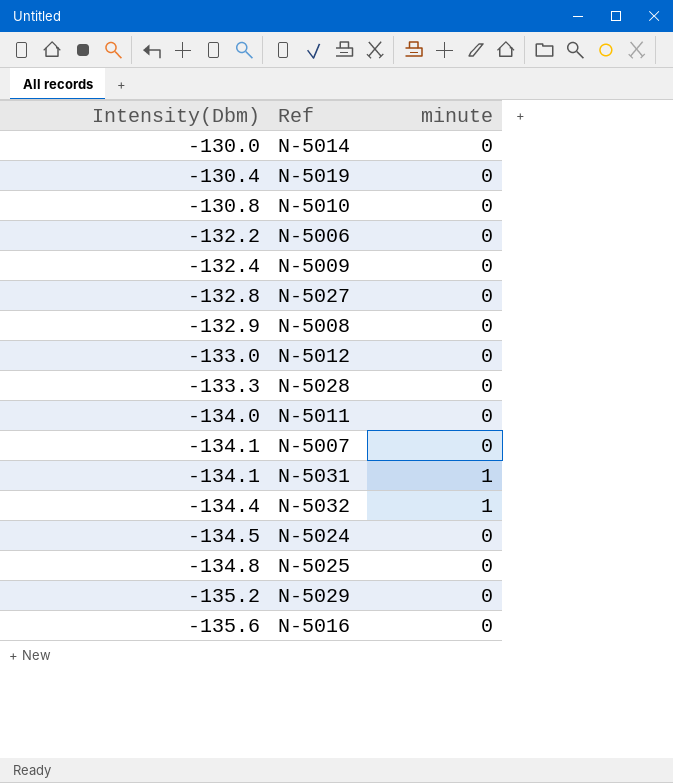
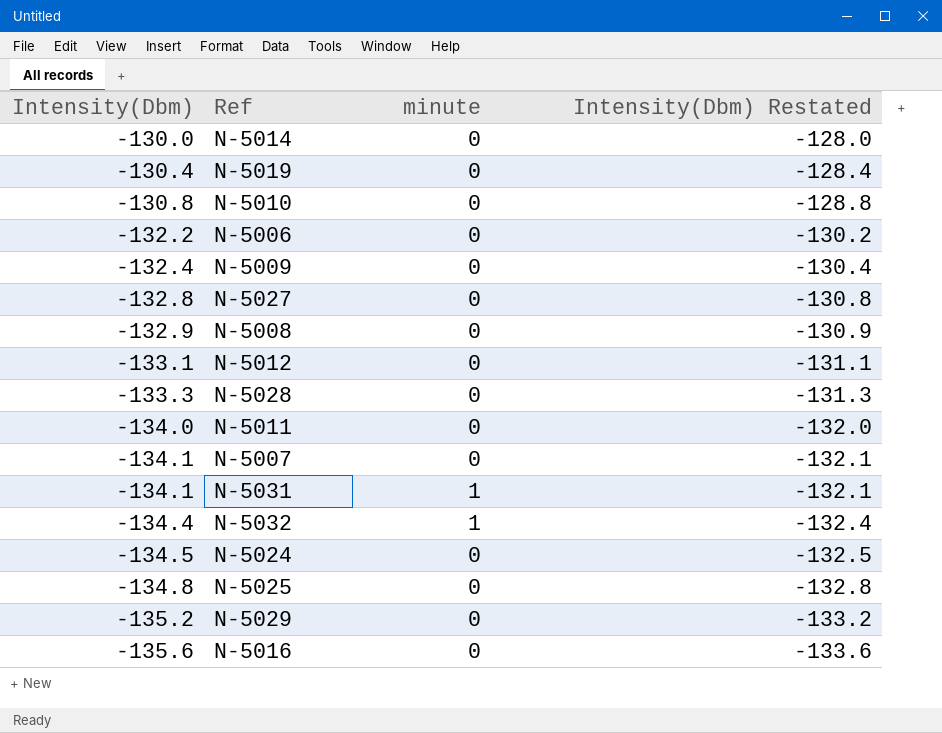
column Intensity(Dbm) Restated | formula: none -> [Intensity(Dbm)] + 2
N-5012 | Intensity(Dbm): -133.0 -> -133.1

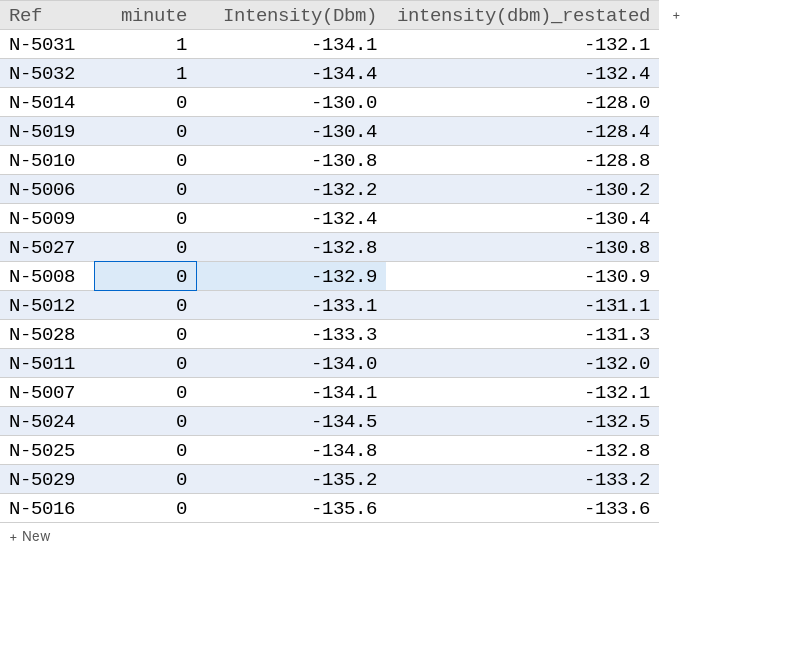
row order: Intensity(Dbm) descending -> minute descending
column Intensity(Dbm) | position: 1 -> 3
column name: Intensity(Dbm) Restated -> intensity(dbm)_restated

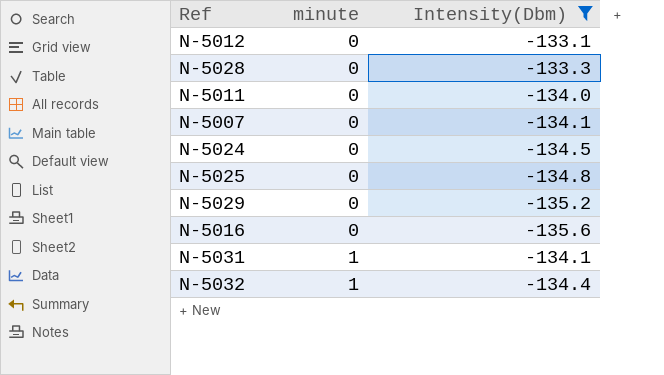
filter: none -> Intensity(Dbm) <= -133.1
row order: minute descending -> minute ascending
column intensity(dbm)_restated | formula: [Intensity(Dbm)] + 2 -> none

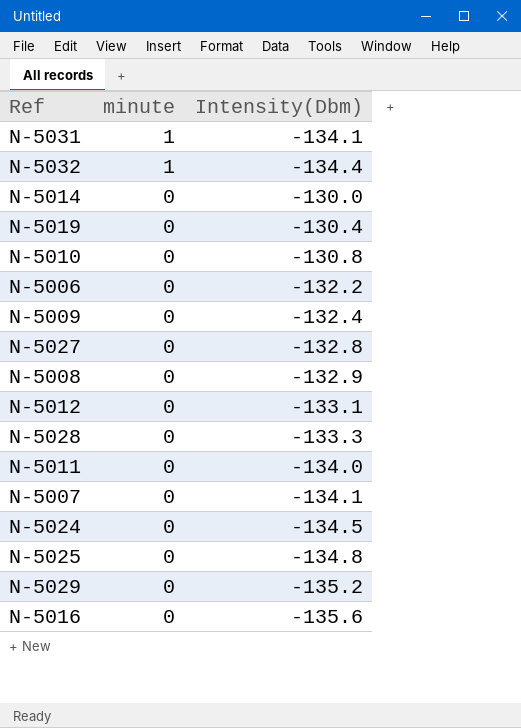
filter: Intensity(Dbm) <= -133.1 -> none
row order: minute ascending -> minute descending

